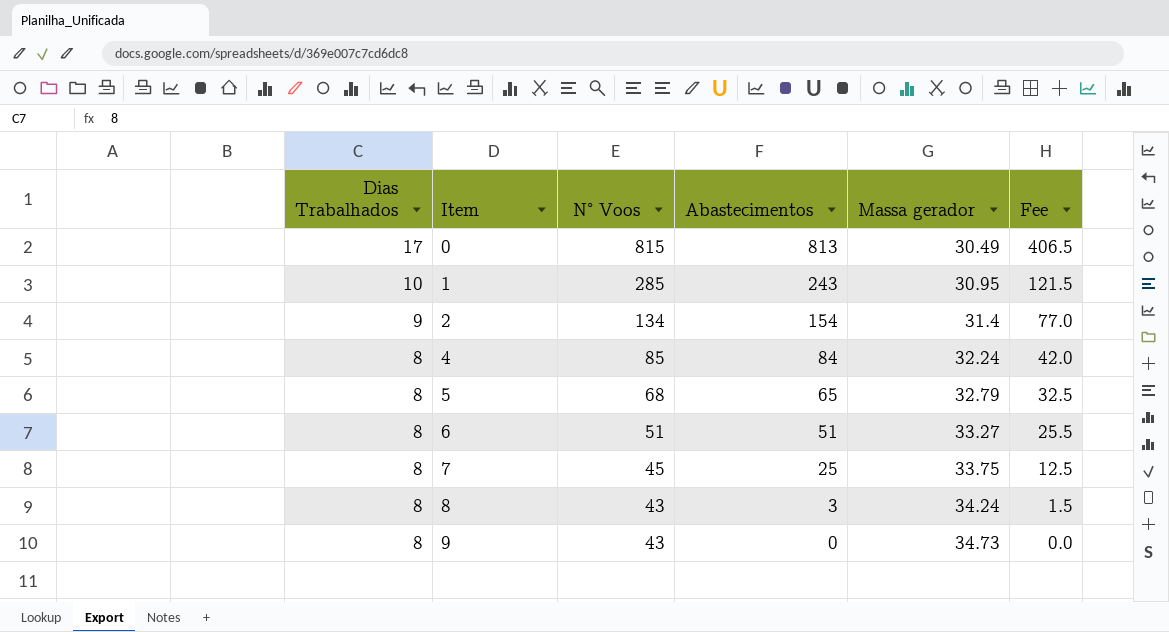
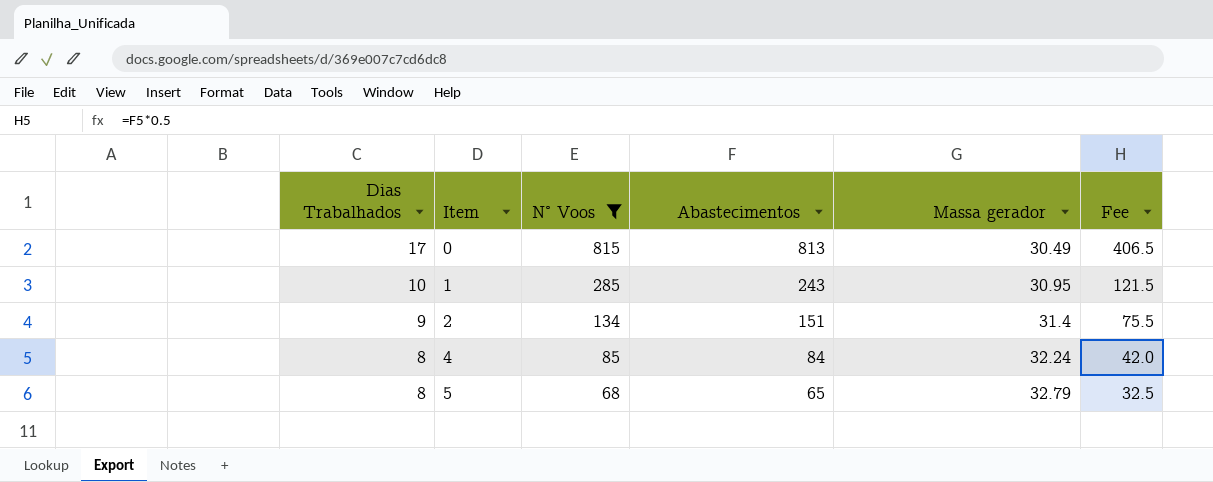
filter: none -> N° Voos >= 68
2 | Abastecimentos: 154 -> 151
2 | Fee: 77.0 -> 75.5

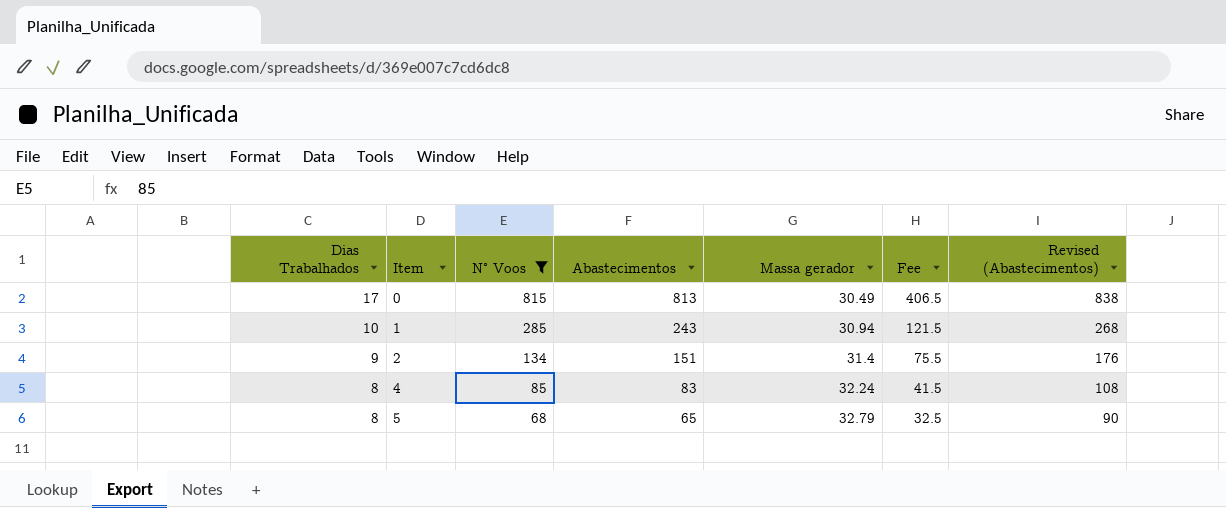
column Revised (Abastecimentos) | formula: none -> [Abastecimentos] + 25
1 | Massa gerador: 30.95 -> 30.94
4 | Abastecimentos: 84 -> 83
4 | Fee: 42.0 -> 41.5

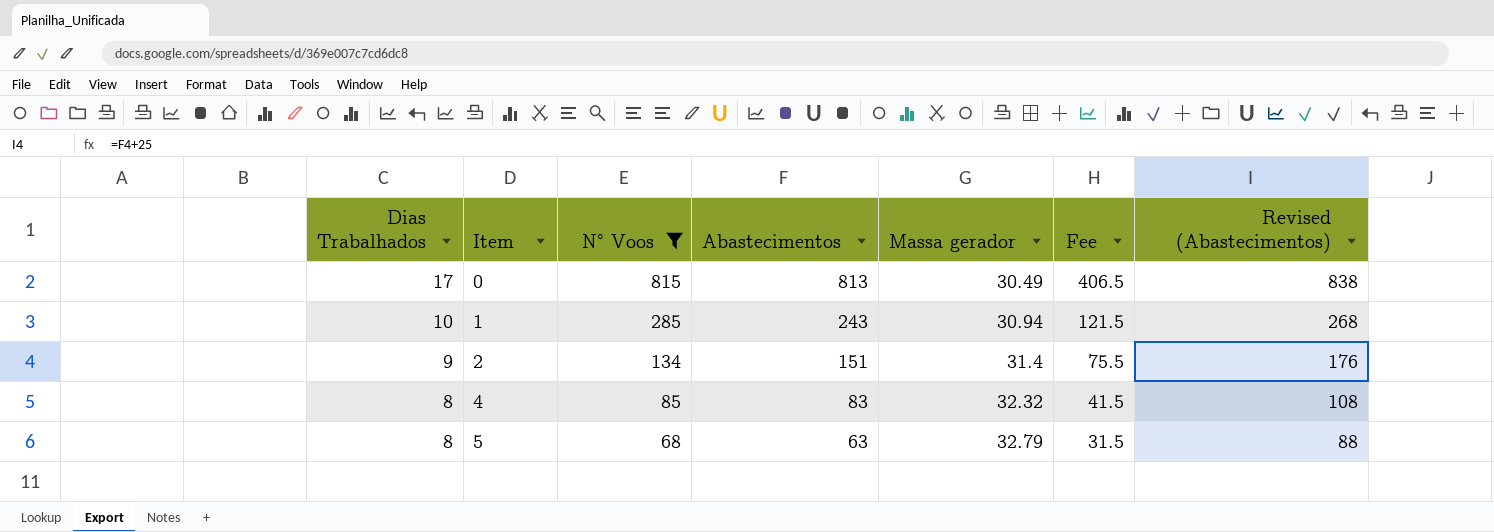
4 | Massa gerador: 32.24 -> 32.32
5 | Abastecimentos: 65 -> 63
5 | Fee: 32.5 -> 31.5
5 | Revised (Abastecimentos): 90 -> 88

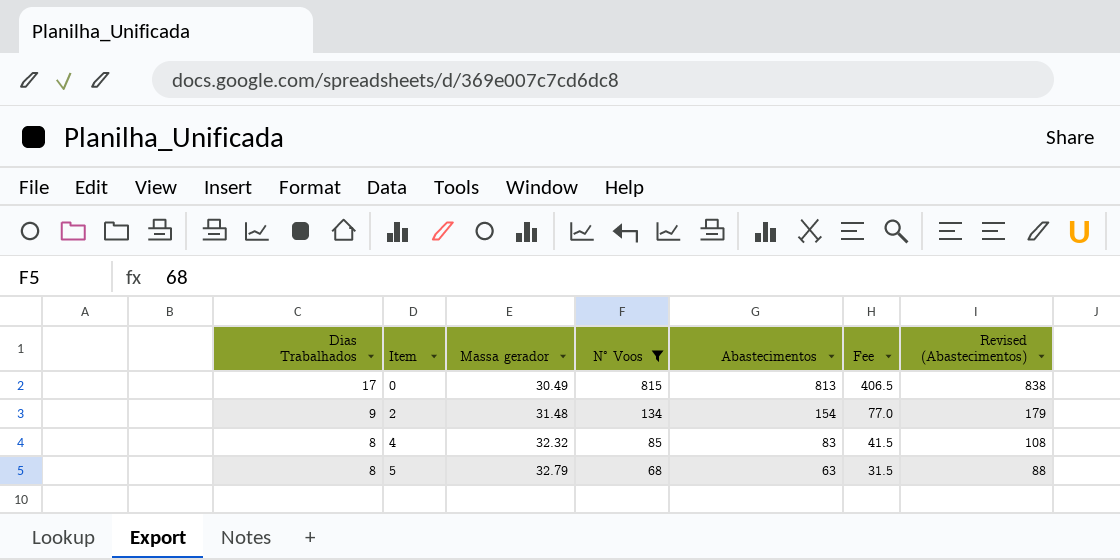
column Massa gerador | position: 5 -> 3
row 1: 10 | 285 | 243 | 30.94 | 121.5 | 268 -> none
2 | Massa gerador: 31.4 -> 31.48
2 | Abastecimentos: 151 -> 154
2 | Fee: 75.5 -> 77.0
2 | Revised (Abastecimentos): 176 -> 179

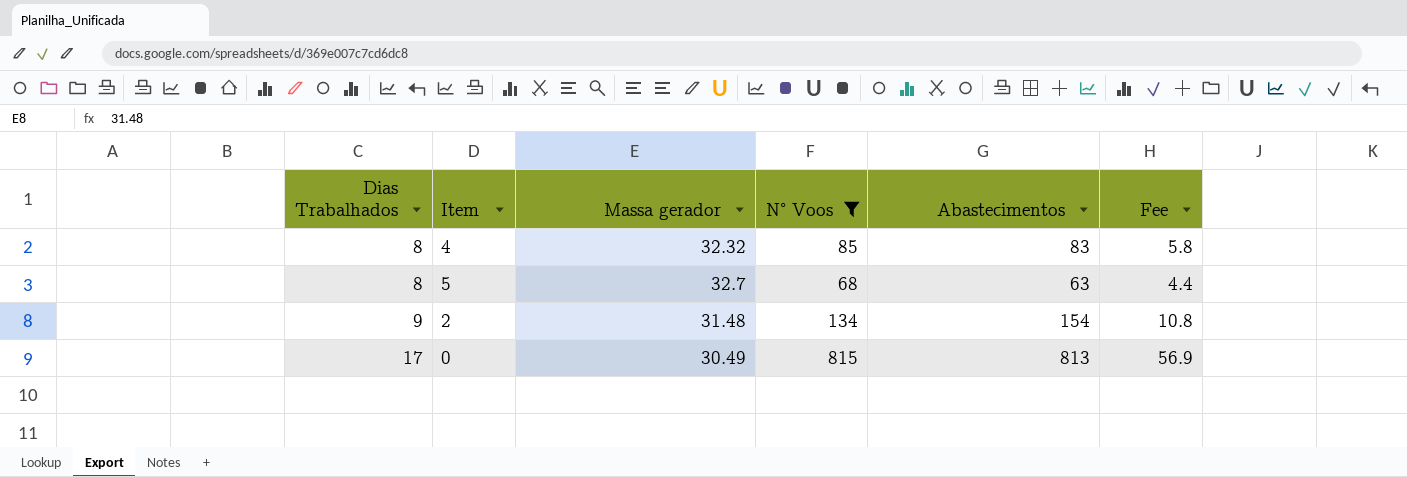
row order: Dias Trabalhados descending -> Dias Trabalhados ascending
column Revised (Abastecimentos) | formula: [Abastecimentos] + 25 -> none
column Fee | formula: [Abastecimentos] * 0.5 -> [Abastecimentos] * 0.07
5 | Massa gerador: 32.79 -> 32.7

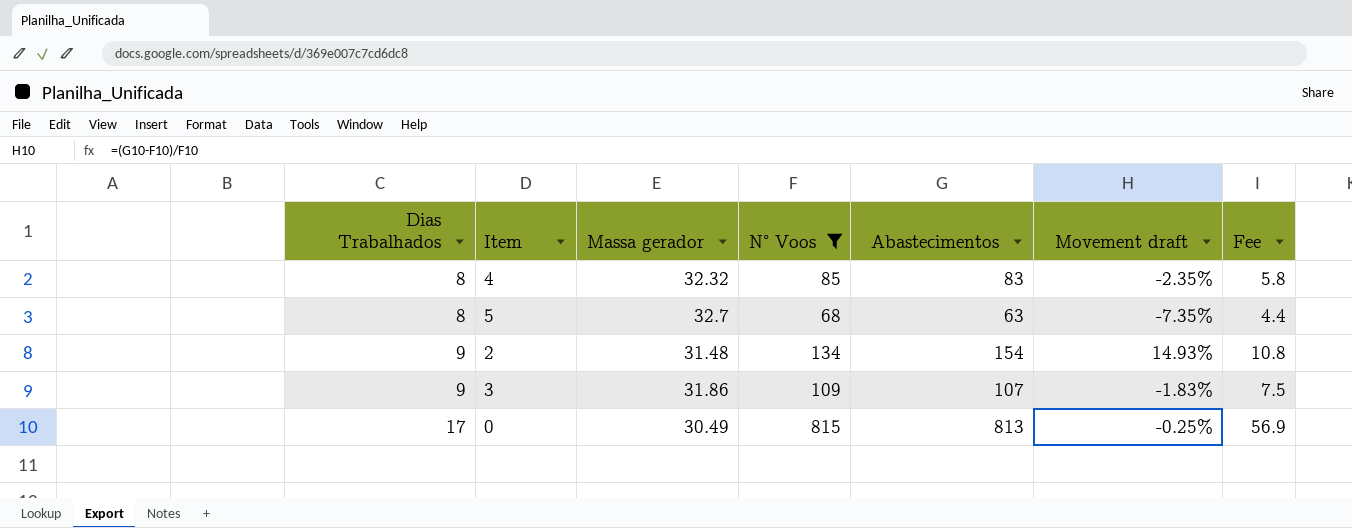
column Movement draft | formula: none -> ([Abastecimentos] - [N° Voos]) / [N° Voos]
row 3: none -> 9 | 31.86 | 109 | 107 | -1.83% | 7.5

